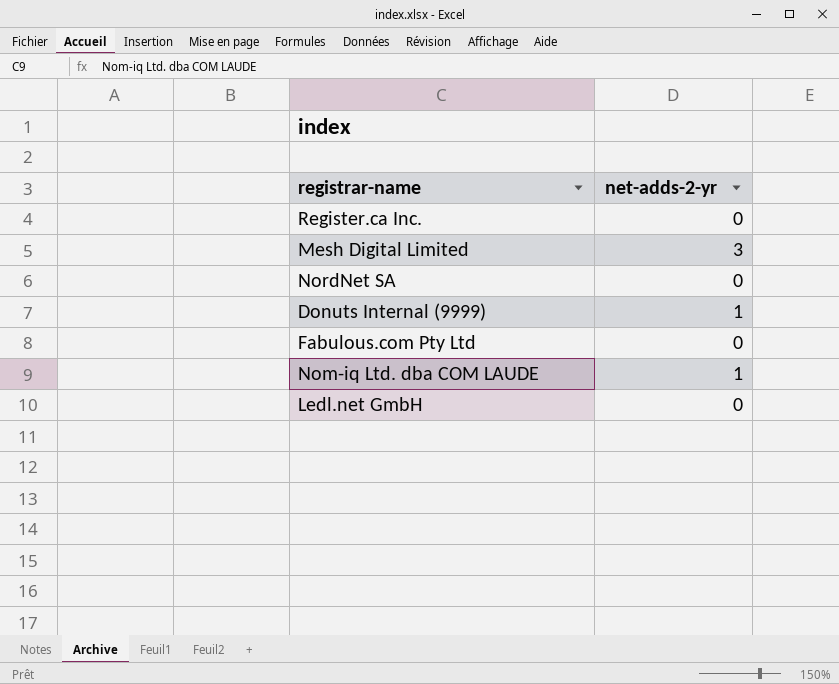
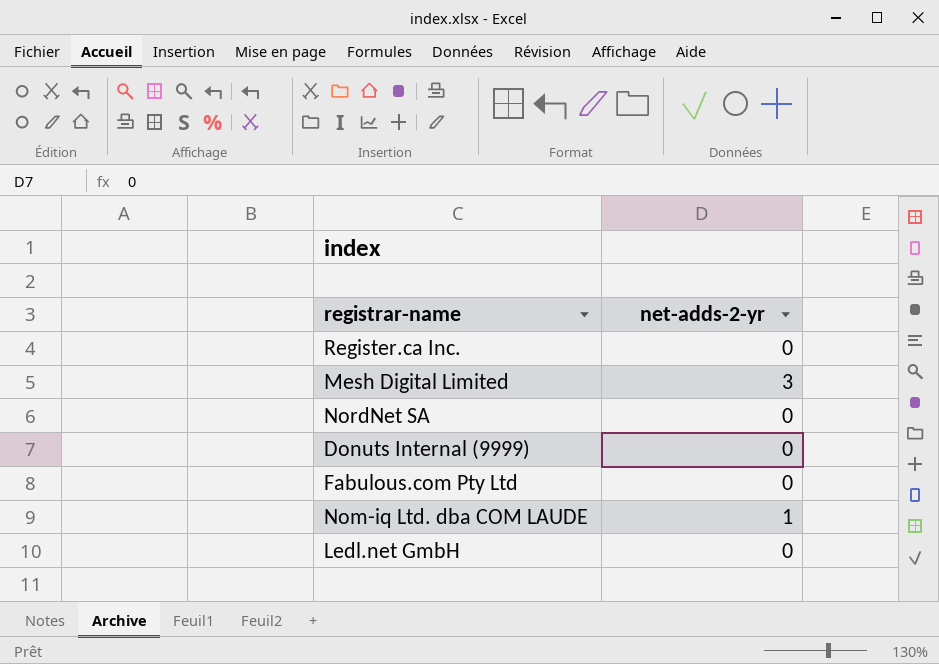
Donuts Internal (9999) | net-adds-2-yr: 1 -> 0

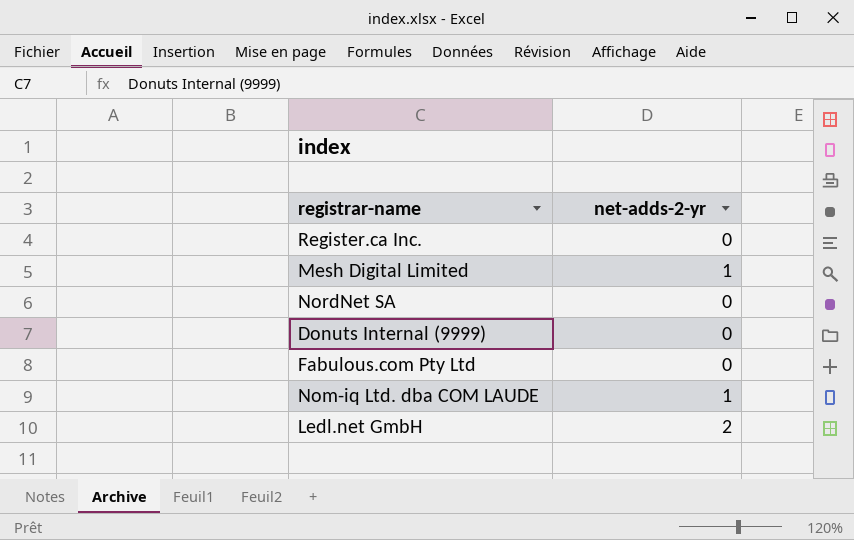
Mesh Digital Limited | net-adds-2-yr: 3 -> 1
Ledl.net GmbH | net-adds-2-yr: 0 -> 2

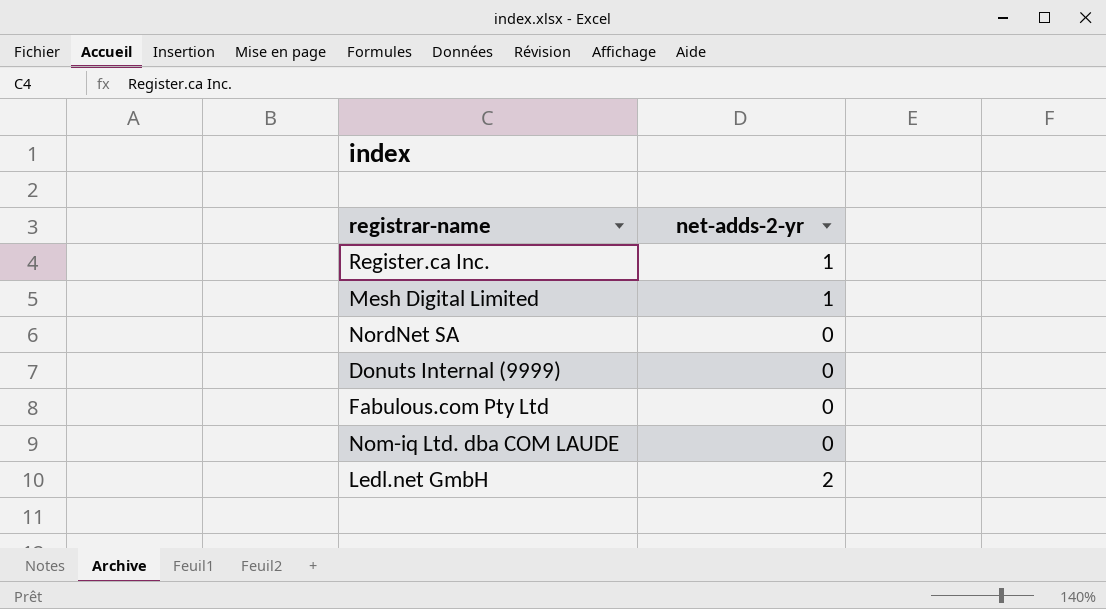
Register.ca Inc. | net-adds-2-yr: 0 -> 1
Nom-iq Ltd. dba COM LAUDE | net-adds-2-yr: 1 -> 0

